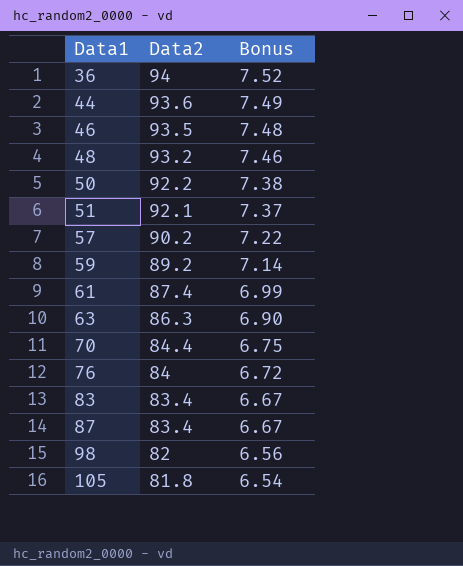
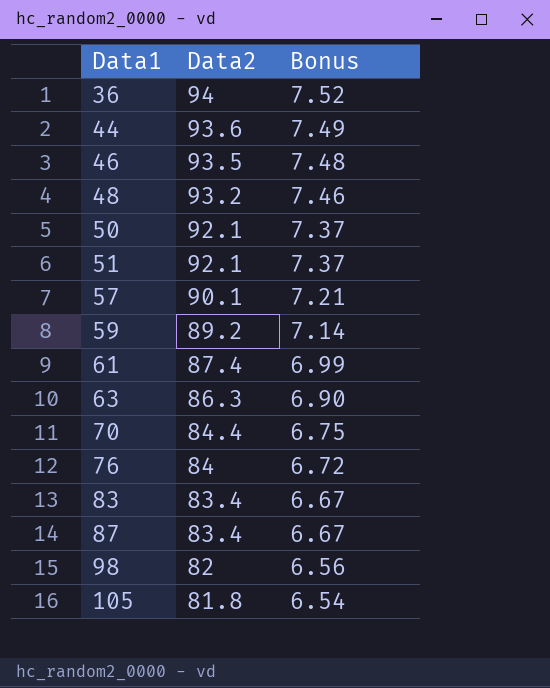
50 | Data2: 92.2 -> 92.1
50 | Bonus: 7.38 -> 7.37
57 | Data2: 90.2 -> 90.1
57 | Bonus: 7.22 -> 7.21

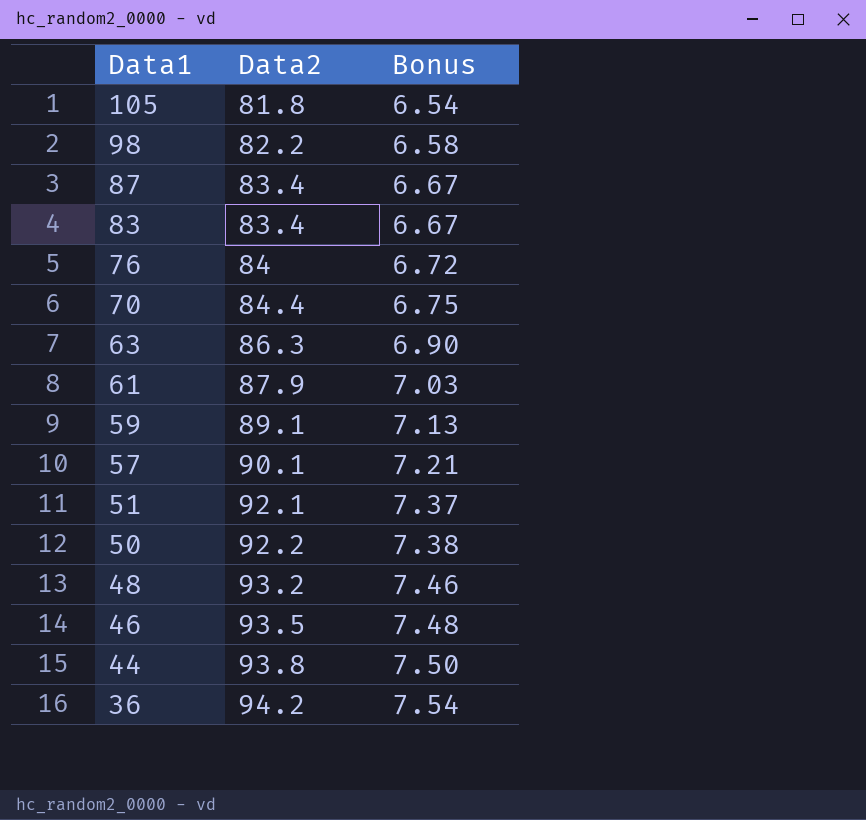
row order: Data1 ascending -> Data1 descending
98 | Data2: 82 -> 82.2
98 | Bonus: 6.56 -> 6.58
61 | Data2: 87.4 -> 87.9
61 | Bonus: 6.99 -> 7.03
59 | Data2: 89.2 -> 89.1
59 | Bonus: 7.14 -> 7.13
50 | Data2: 92.1 -> 92.2
50 | Bonus: 7.37 -> 7.38
44 | Data2: 93.6 -> 93.8
44 | Bonus: 7.49 -> 7.50
36 | Data2: 94 -> 94.2
36 | Bonus: 7.52 -> 7.54

